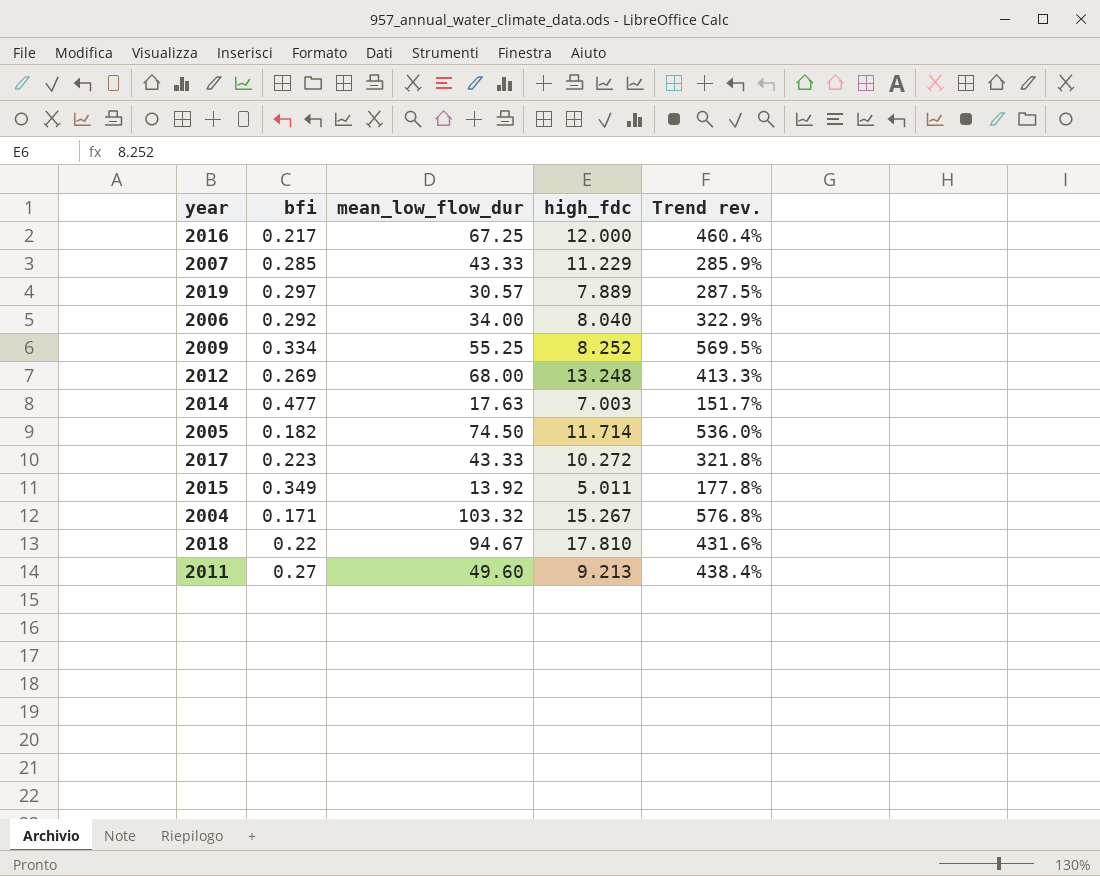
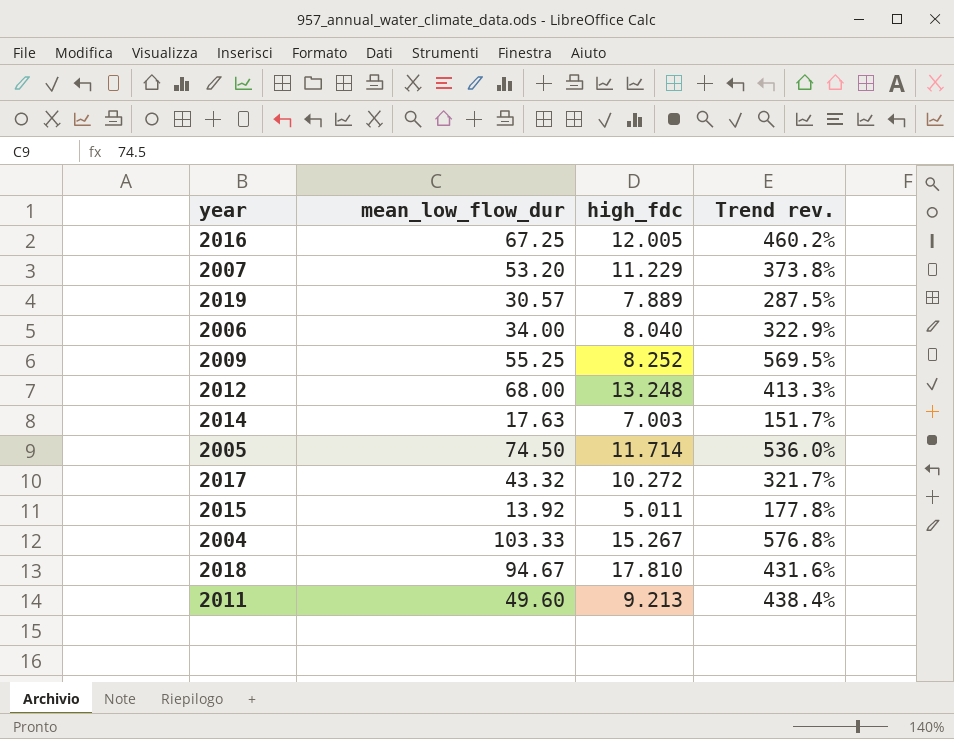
column bfi | position: 2 -> none
2016 | high_fdc: 12.000 -> 12.005
2016 | Trend rev.: 460.4% -> 460.2%
2007 | mean_low_flow_dur: 43.33 -> 53.20
2007 | Trend rev.: 285.9% -> 373.8%
2017 | mean_low_flow_dur: 43.33 -> 43.32
2017 | Trend rev.: 321.8% -> 321.7%
2004 | mean_low_flow_dur: 103.32 -> 103.33

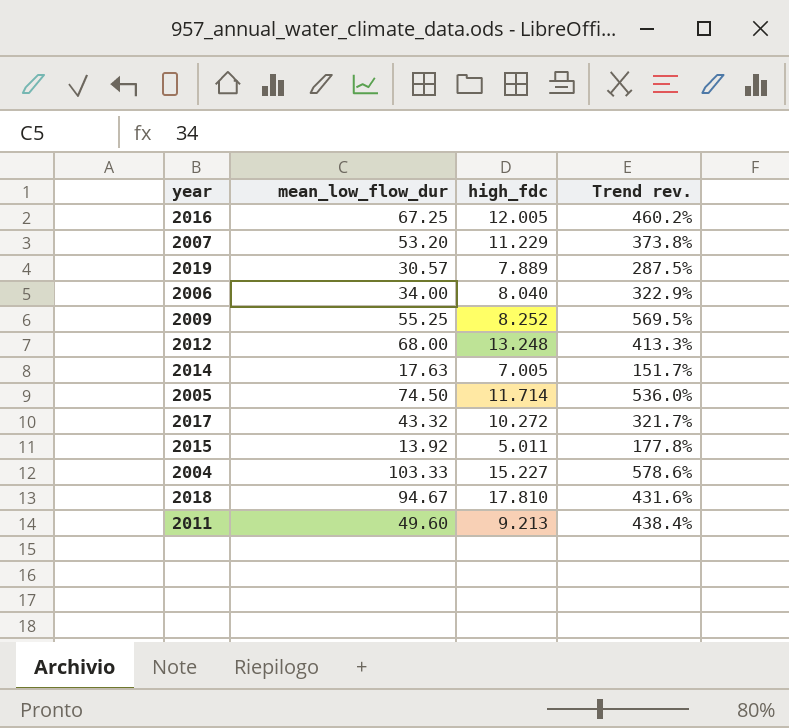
2014 | high_fdc: 7.003 -> 7.005
2004 | high_fdc: 15.267 -> 15.227
2004 | Trend rev.: 576.8% -> 578.6%

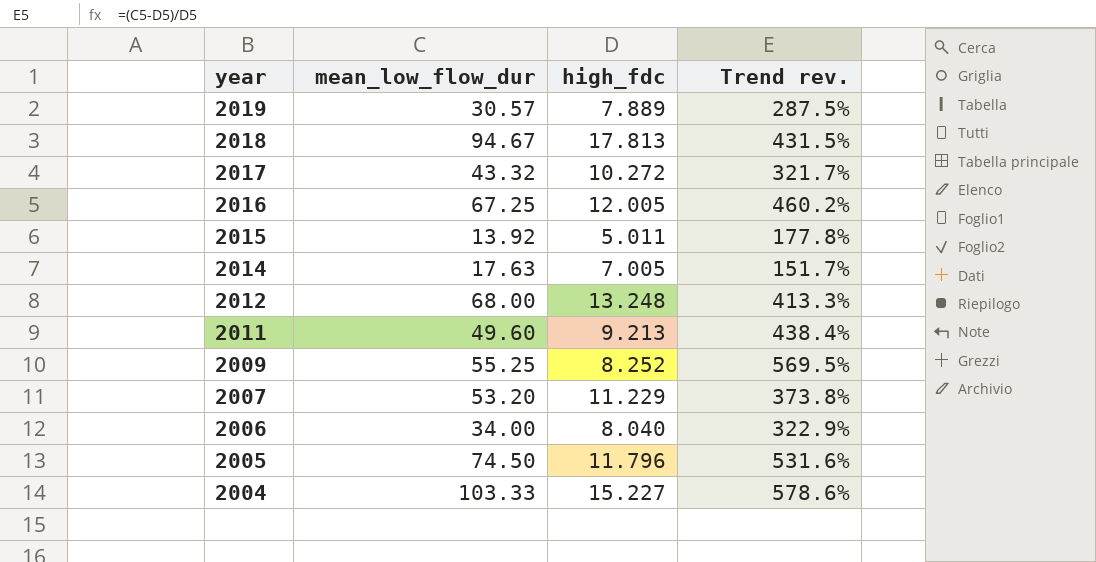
row order: none -> year descending
2018 | high_fdc: 17.810 -> 17.813
2018 | Trend rev.: 431.6% -> 431.5%
2005 | high_fdc: 11.714 -> 11.796
2005 | Trend rev.: 536.0% -> 531.6%

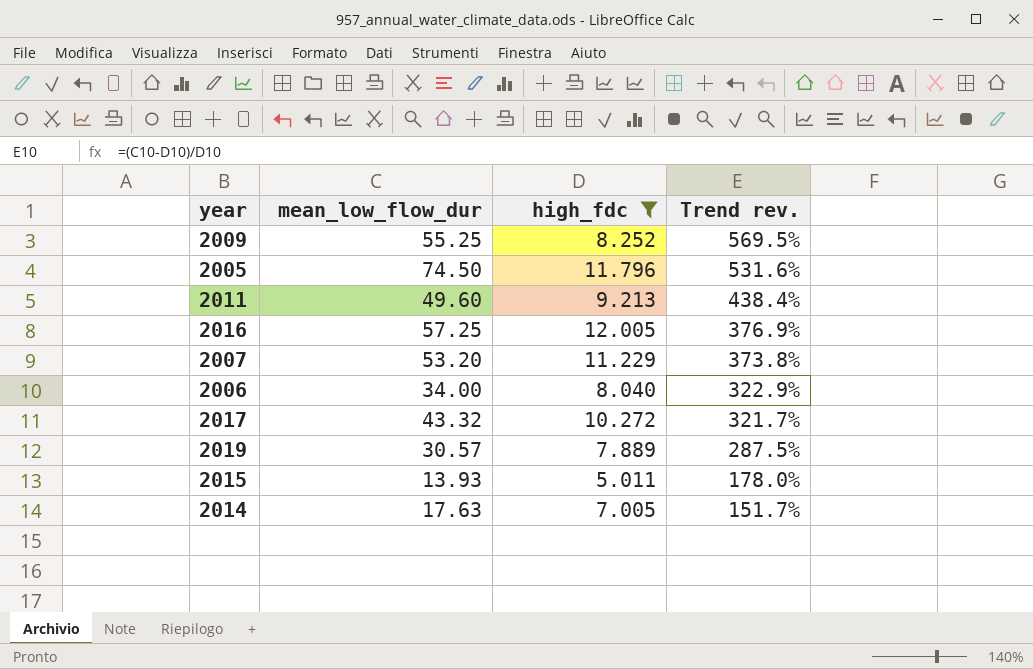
filter: none -> high_fdc <= 12.005
row order: year descending -> Trend rev. descending
2016 | mean_low_flow_dur: 67.25 -> 57.25
2016 | Trend rev.: 460.2% -> 376.9%
2015 | mean_low_flow_dur: 13.92 -> 13.93
2015 | Trend rev.: 177.8% -> 178.0%

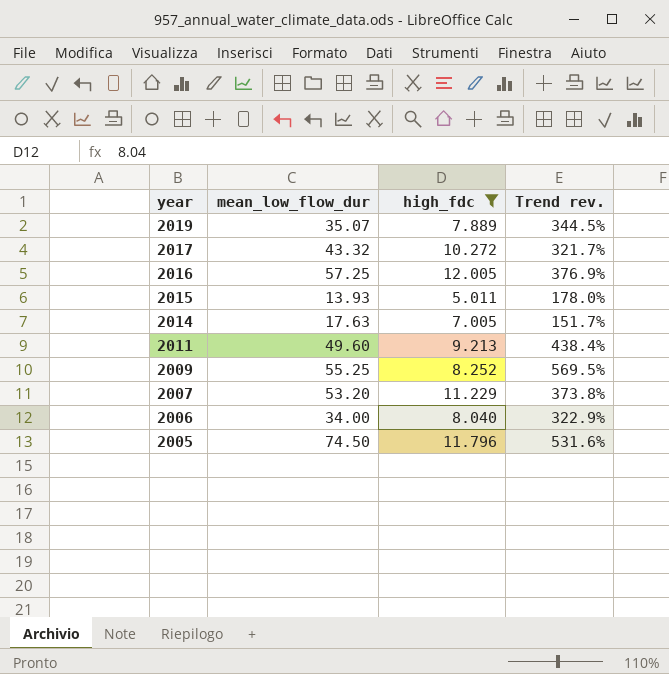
row order: Trend rev. descending -> year descending
2019 | mean_low_flow_dur: 30.57 -> 35.07
2019 | Trend rev.: 287.5% -> 344.5%

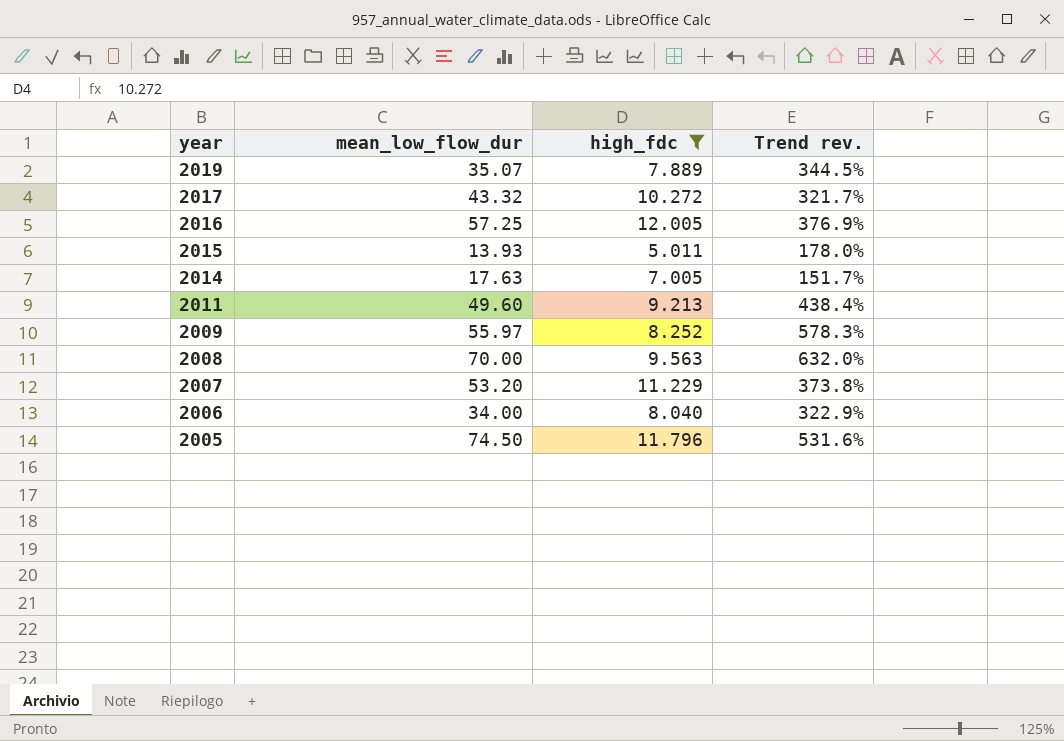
2009 | mean_low_flow_dur: 55.25 -> 55.97
2009 | Trend rev.: 569.5% -> 578.3%
row 2008: none -> 70.00 | 9.563 | 632.0%

